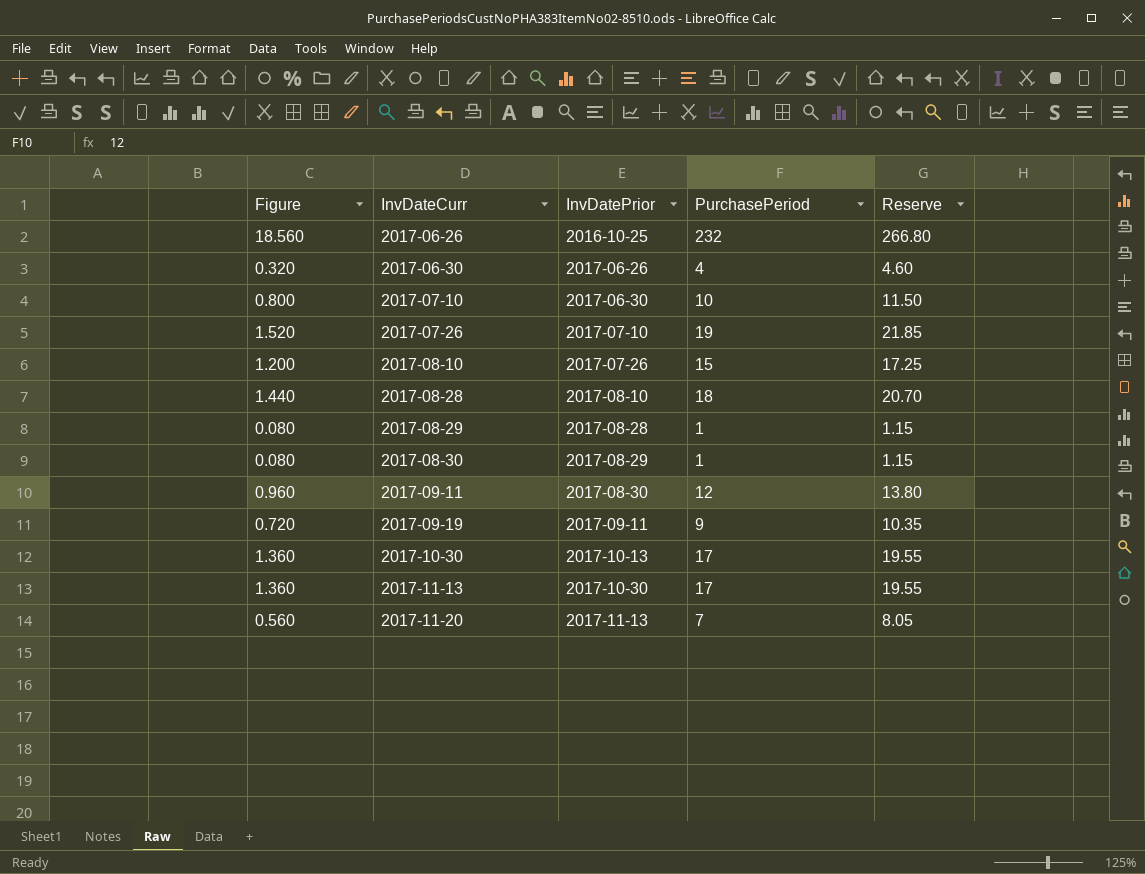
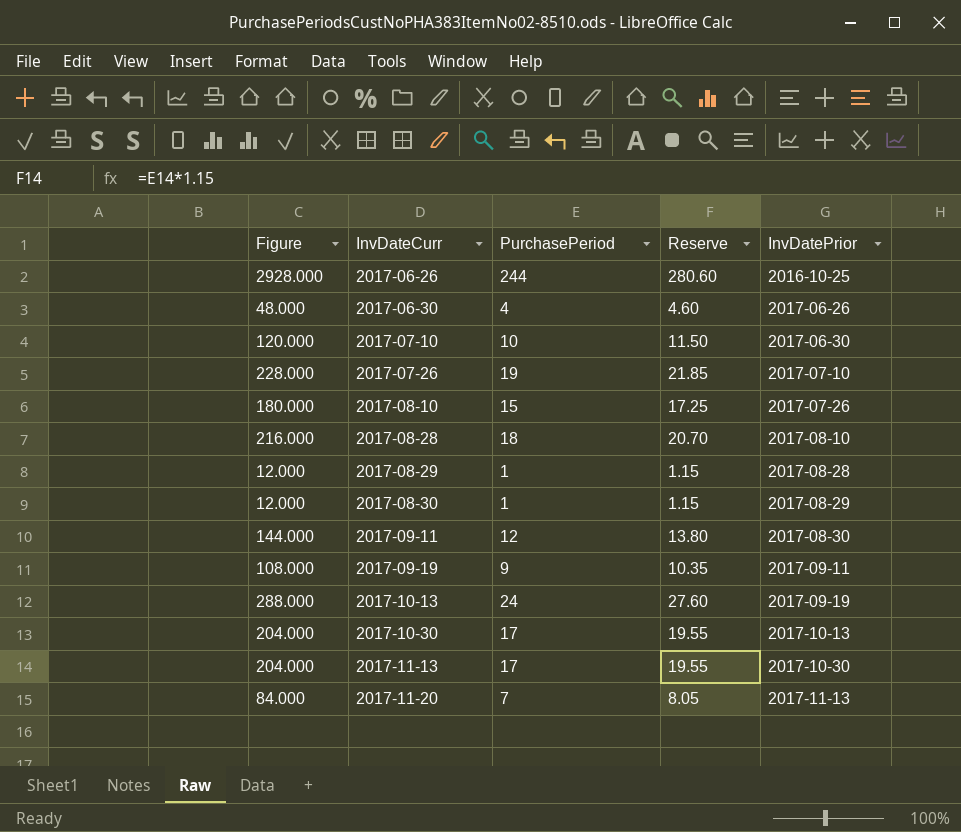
column Figure | formula: [PurchasePeriod] * 0.08 -> [PurchasePeriod] * 12
column InvDatePrior | position: 3 -> 5
2017-06-26 | PurchasePeriod: 232 -> 244
2017-06-26 | Reserve: 266.80 -> 280.60
row 2017-10-13: none -> 288.000 | 24 | 27.60 | 2017-09-19

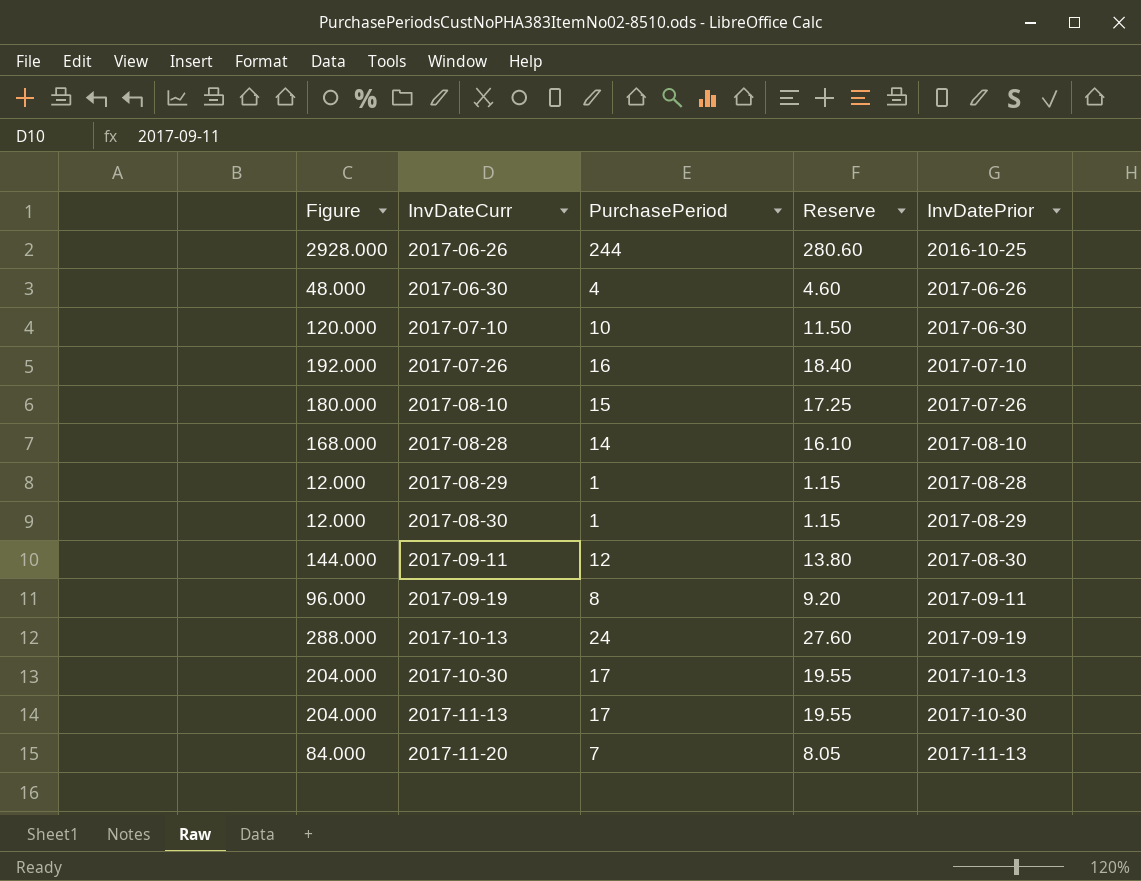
2017-07-26 | Figure: 228.000 -> 192.000
2017-07-26 | PurchasePeriod: 19 -> 16
2017-07-26 | Reserve: 21.85 -> 18.40
2017-08-28 | Figure: 216.000 -> 168.000
2017-08-28 | PurchasePeriod: 18 -> 14
2017-08-28 | Reserve: 20.70 -> 16.10
2017-09-19 | Figure: 108.000 -> 96.000
2017-09-19 | PurchasePeriod: 9 -> 8
2017-09-19 | Reserve: 10.35 -> 9.20

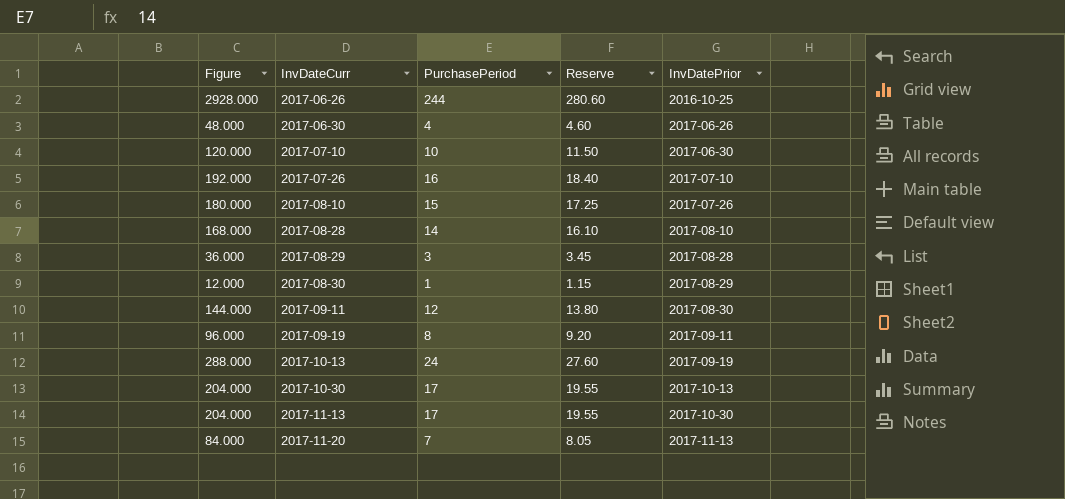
2017-08-29 | Figure: 12.000 -> 36.000
2017-08-29 | PurchasePeriod: 1 -> 3
2017-08-29 | Reserve: 1.15 -> 3.45

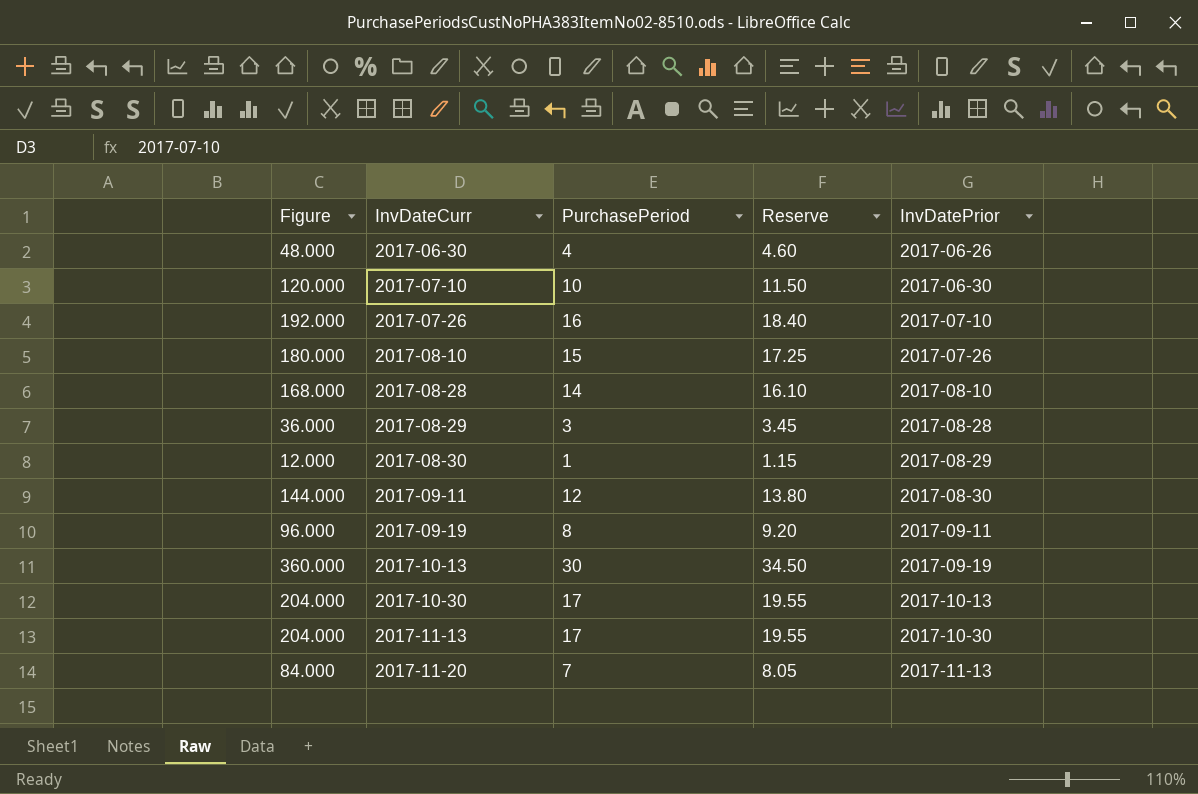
row 2017-06-26: 2928.000 | 244 | 280.60 | 2016-10-25 -> none
2017-10-13 | Figure: 288.000 -> 360.000
2017-10-13 | PurchasePeriod: 24 -> 30
2017-10-13 | Reserve: 27.60 -> 34.50

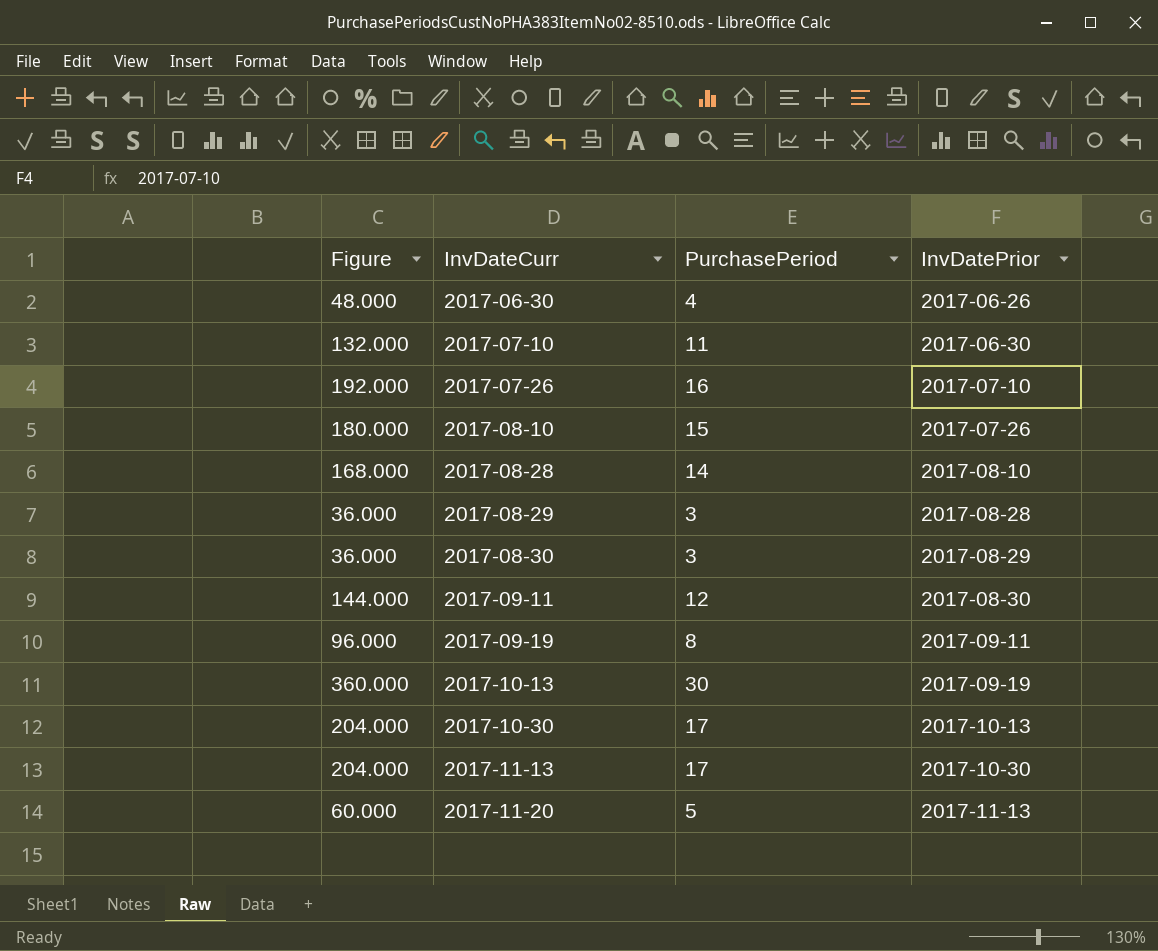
column Reserve | formula: [PurchasePeriod] * 1.15 -> none
2017-07-10 | Figure: 120.000 -> 132.000
2017-07-10 | PurchasePeriod: 10 -> 11
2017-08-30 | Figure: 12.000 -> 36.000
2017-08-30 | PurchasePeriod: 1 -> 3
2017-11-20 | Figure: 84.000 -> 60.000
2017-11-20 | PurchasePeriod: 7 -> 5

